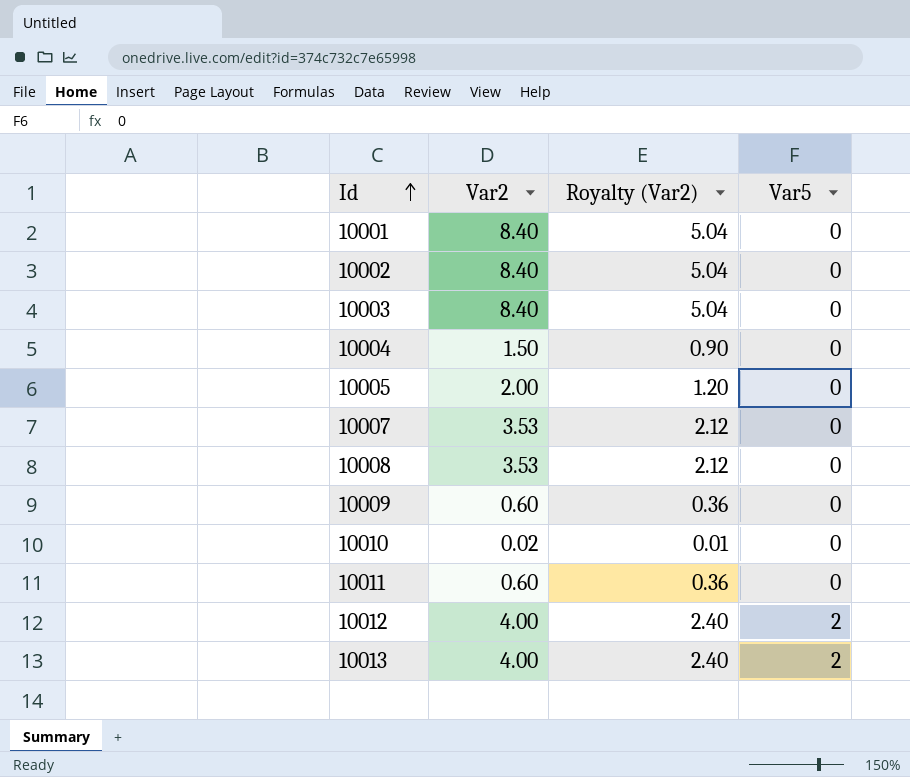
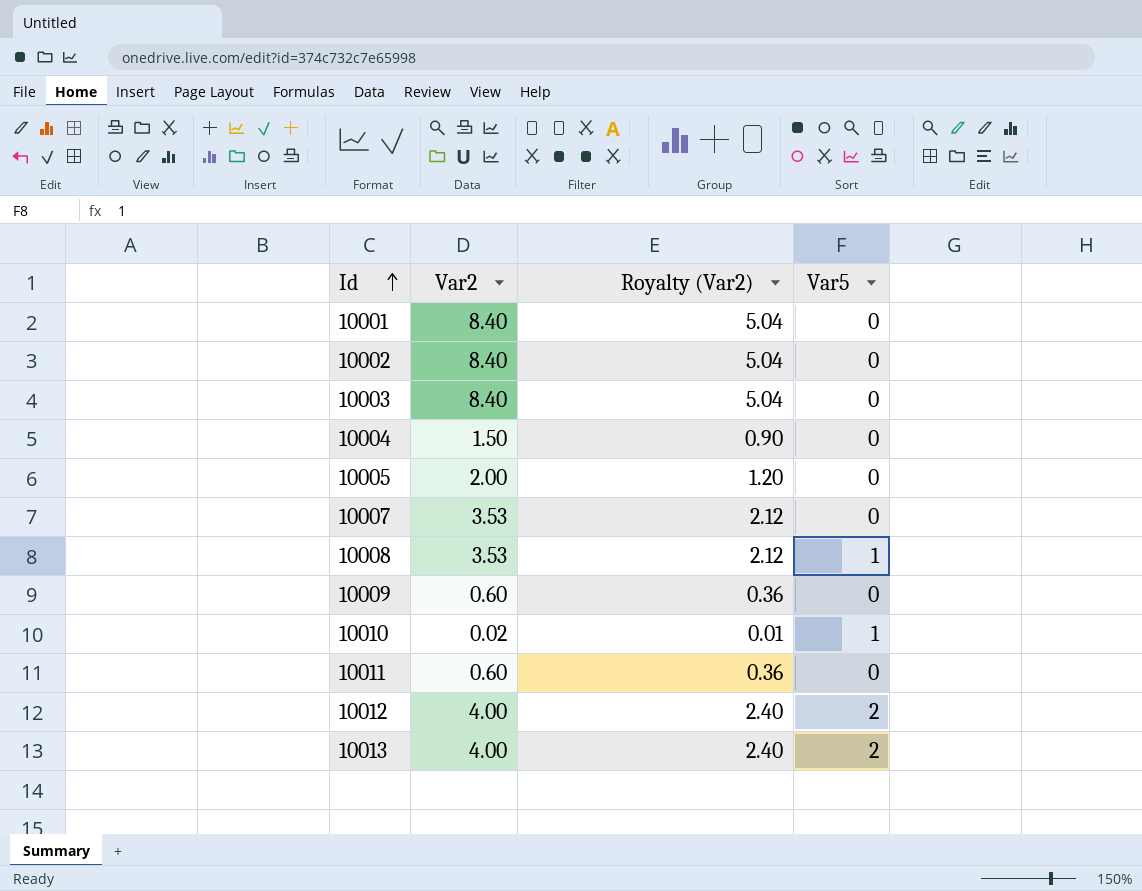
10008 | Var5: 0 -> 1
10010 | Var5: 0 -> 1

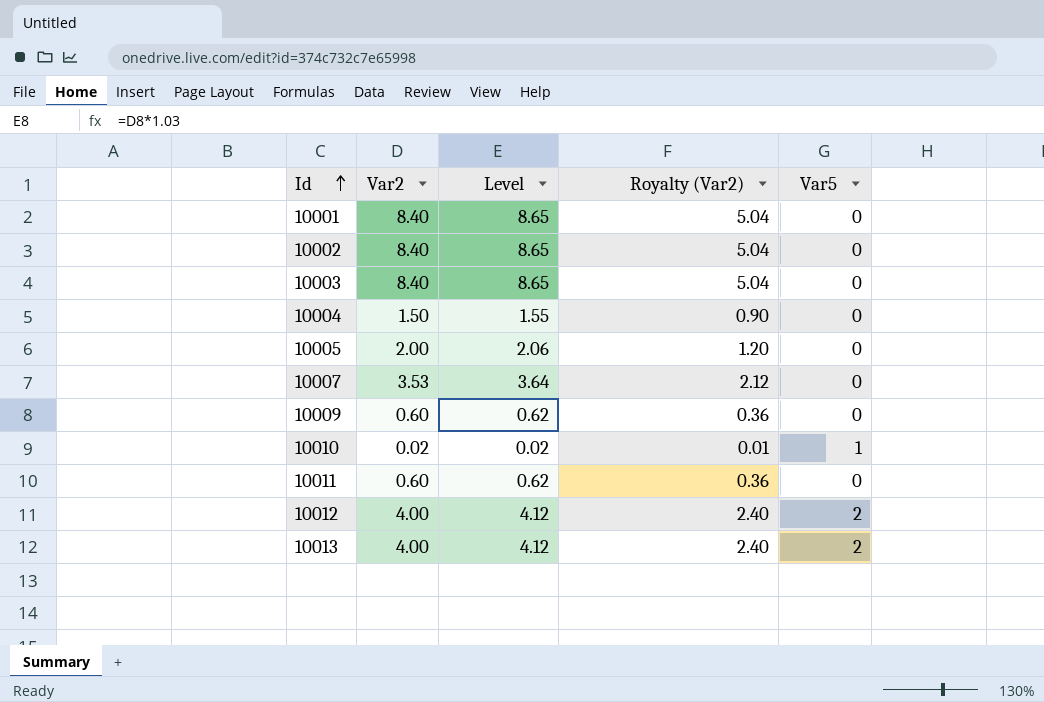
column Level | formula: none -> [Var2] * 1.03
row 10008: 3.53 | 2.12 | 1 -> none

